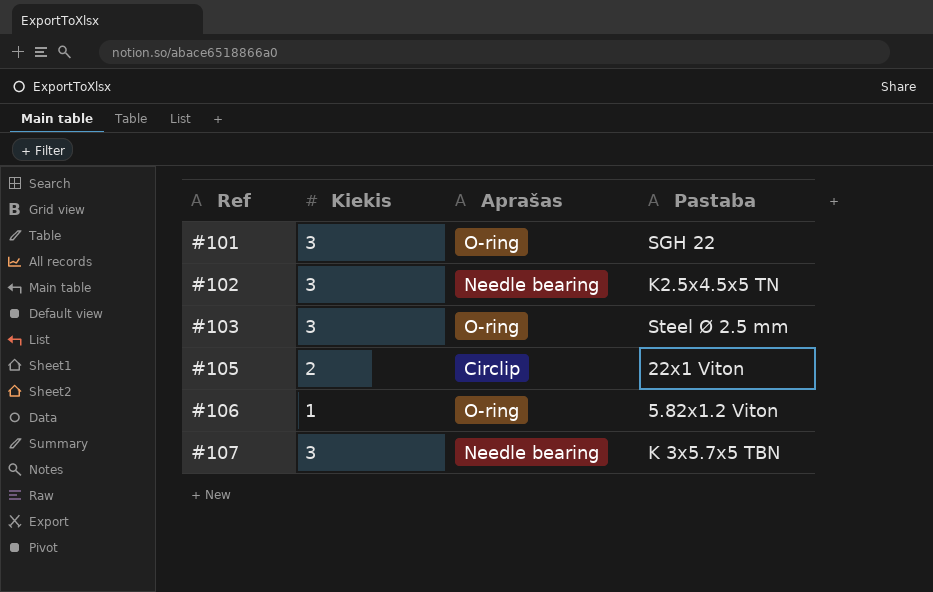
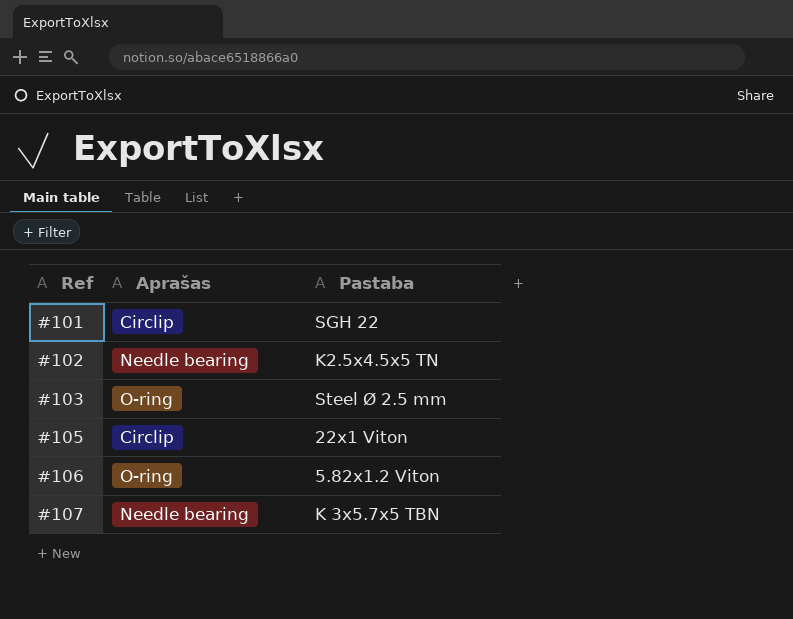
column Kiekis | position: 2 -> none
#101 | Aprašas: O-ring -> Circlip

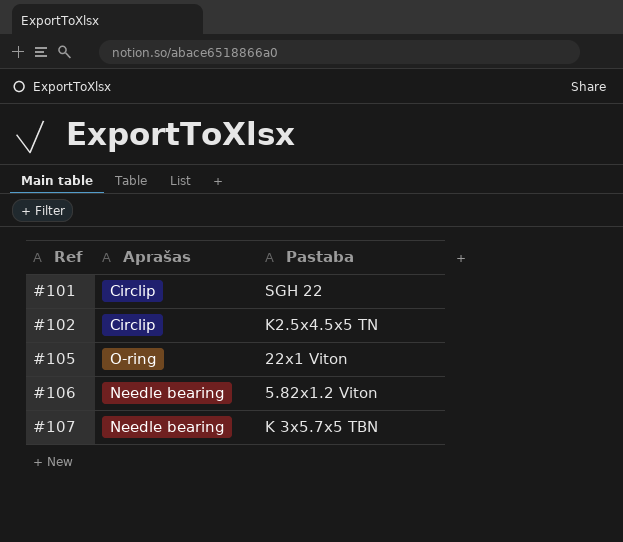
row #103: O-ring | Steel Ø 2.5 mm -> none
#102 | Aprašas: Needle bearing -> Circlip
#105 | Aprašas: Circlip -> O-ring
#106 | Aprašas: O-ring -> Needle bearing

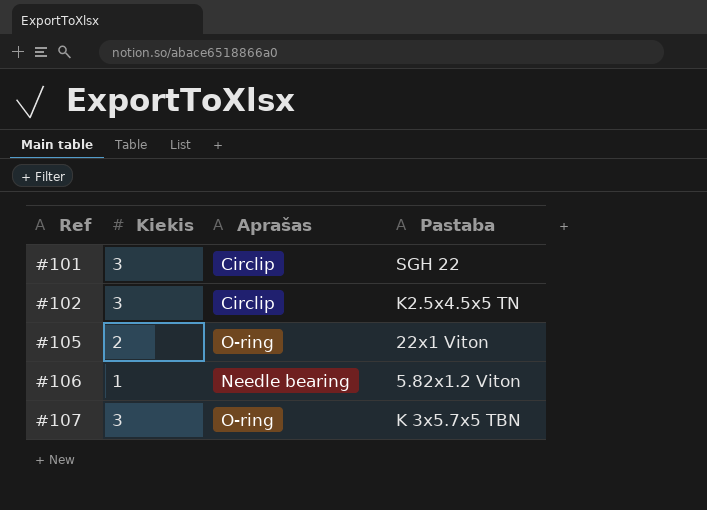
column Kiekis | position: none -> 2
#107 | Aprašas: Needle bearing -> O-ring

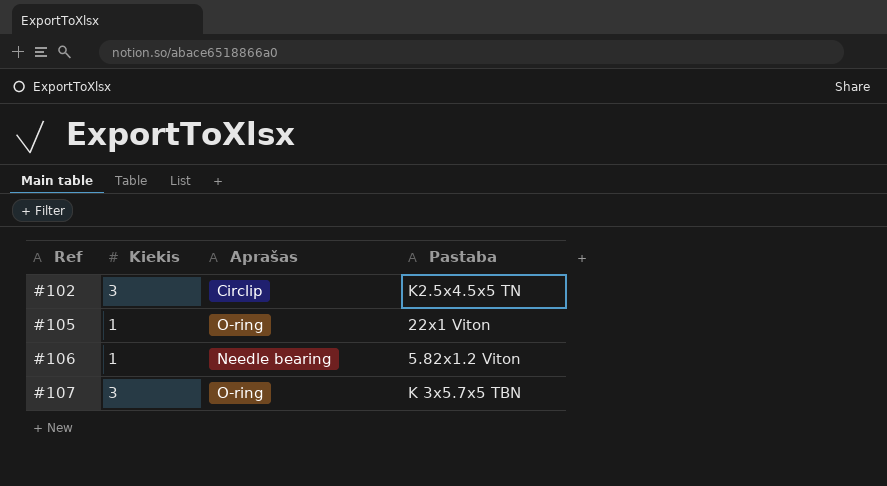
row #101: 3 | Circlip | SGH 22 -> none
#105 | Kiekis: 2 -> 1

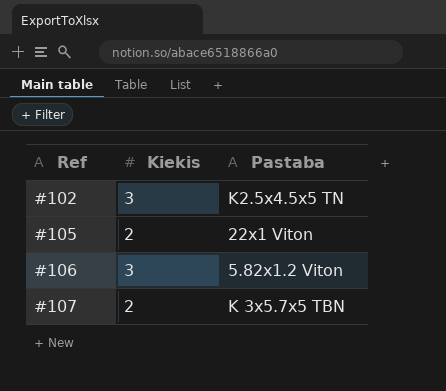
column Aprašas | position: 3 -> none
#105 | Kiekis: 1 -> 2
#106 | Kiekis: 1 -> 3
#107 | Kiekis: 3 -> 2

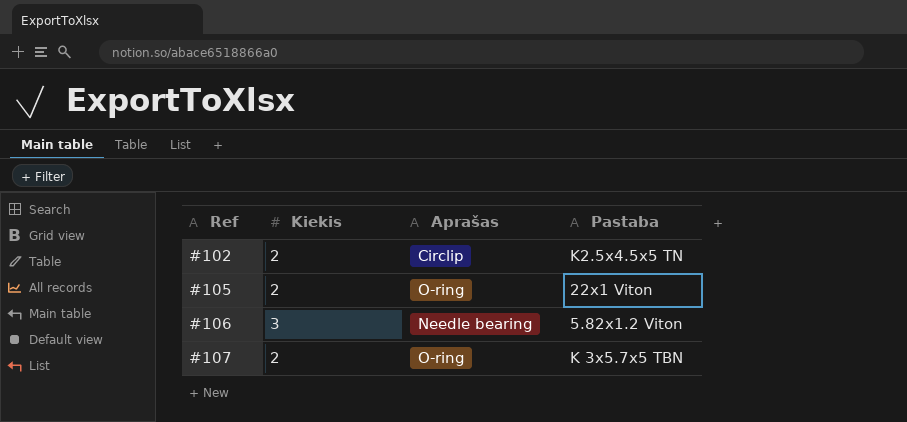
column Aprašas | position: none -> 3
#102 | Kiekis: 3 -> 2

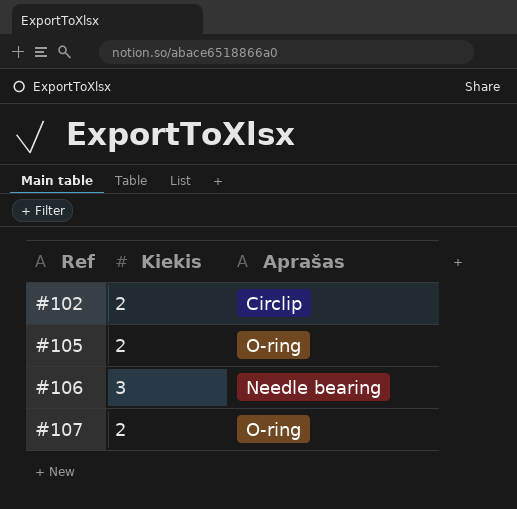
column Pastaba | position: 4 -> none

